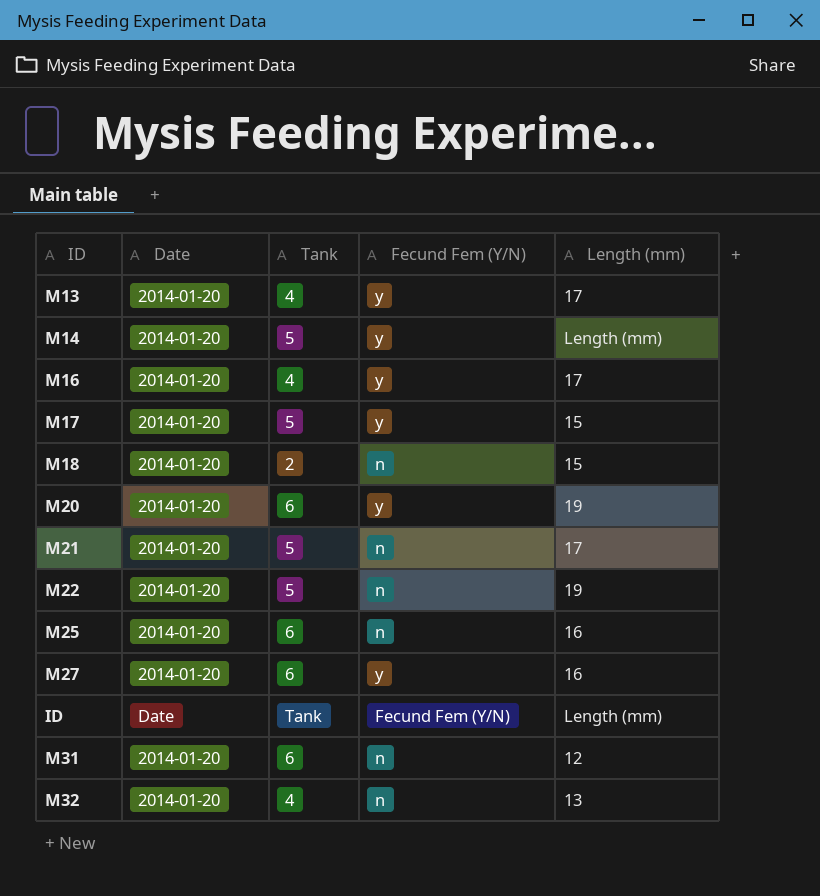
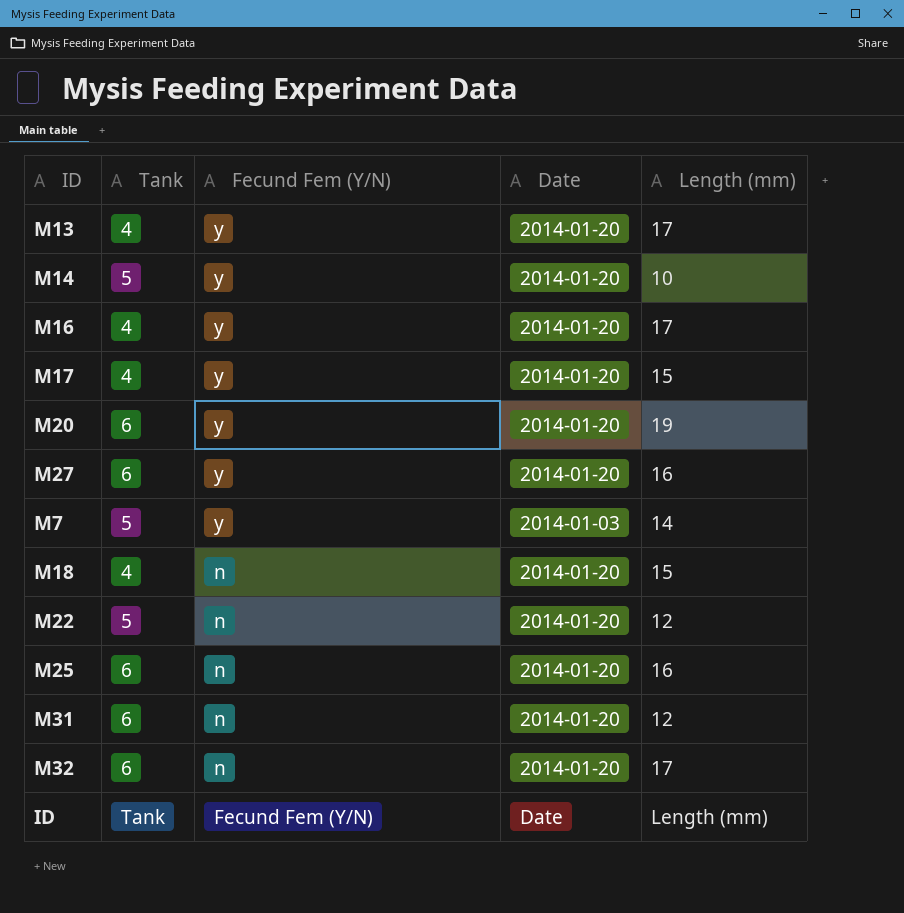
row order: none -> Fecund Fem (Y/N) descending
column Date | position: 2 -> 4
row M21: 2014-01-20 | 5 | n | 17 -> none
M14 | Length (mm): Length (mm) -> 10
M17 | Tank: 5 -> 4
row M7: none -> 5 | y | 2014-01-03 | 14
M18 | Tank: 2 -> 4
M22 | Length (mm): 19 -> 12
M32 | Tank: 4 -> 6
M32 | Length (mm): 13 -> 17

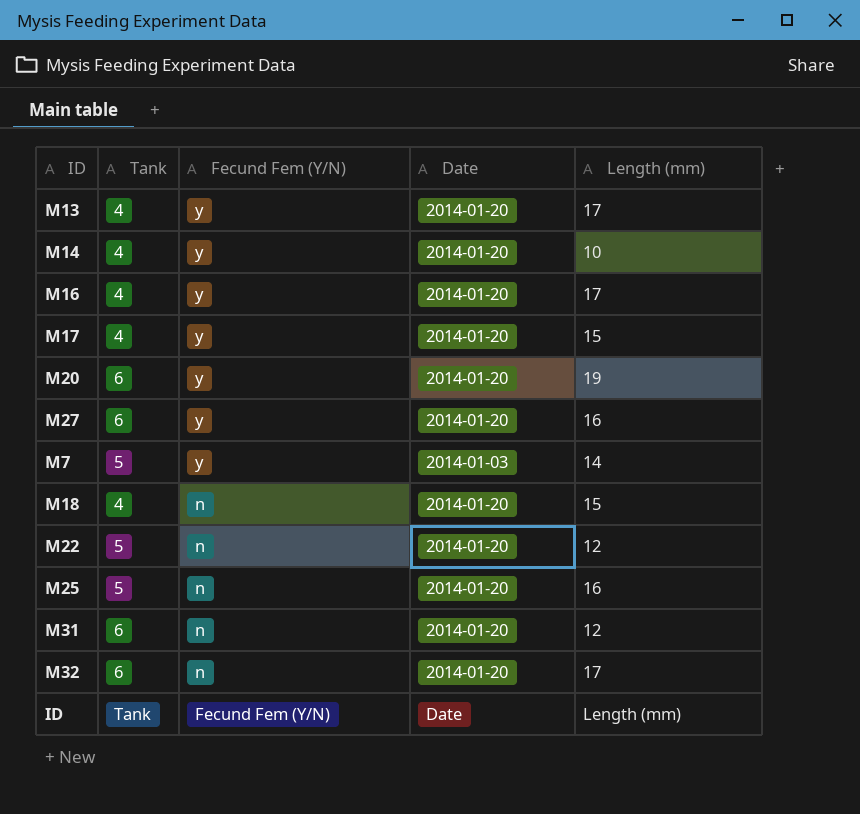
M14 | Tank: 5 -> 4
M25 | Tank: 6 -> 5

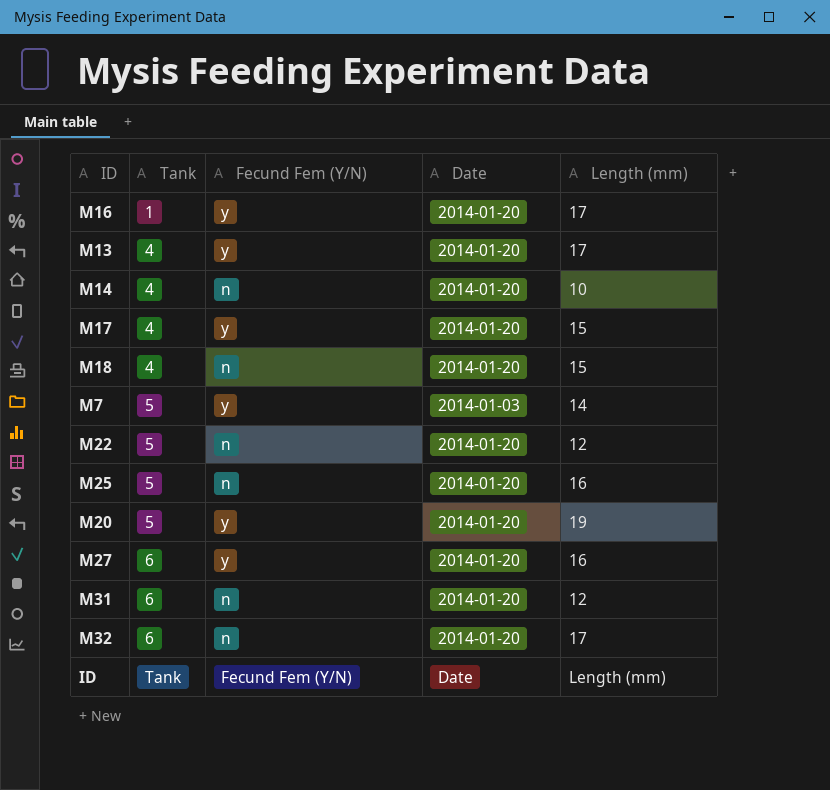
row order: Fecund Fem (Y/N) descending -> Tank ascending
M16 | Tank: 4 -> 1
M14 | Fecund Fem (Y/N): y -> n
M20 | Tank: 6 -> 5

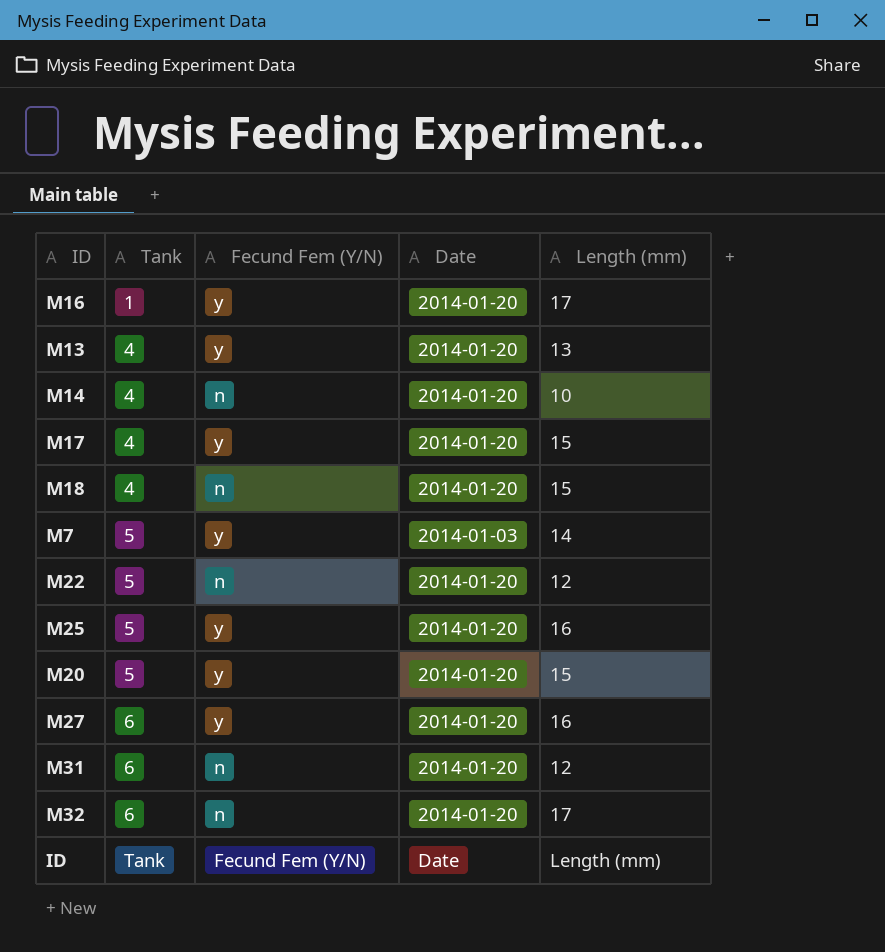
M13 | Length (mm): 17 -> 13
M25 | Fecund Fem (Y/N): n -> y
M20 | Length (mm): 19 -> 15

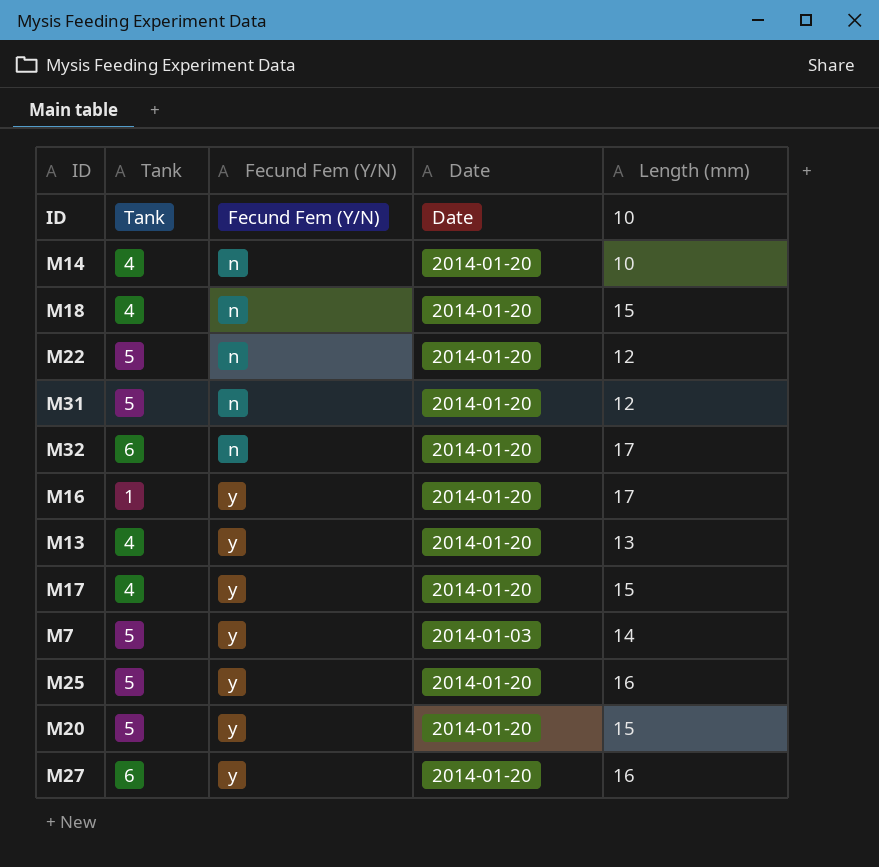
row order: Tank ascending -> Fecund Fem (Y/N) ascending
ID | Length (mm): Length (mm) -> 10
M31 | Tank: 6 -> 5

